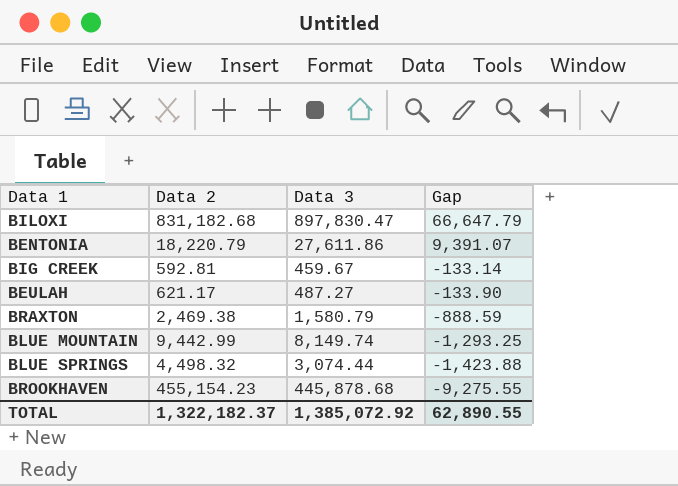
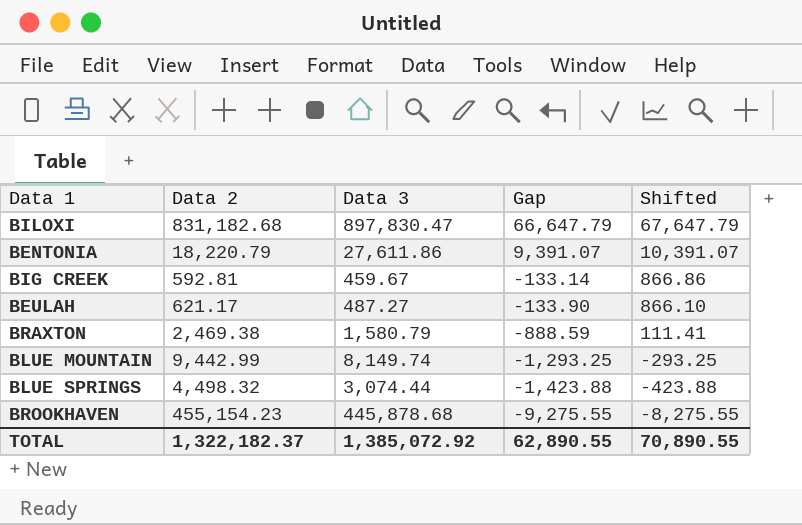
column Shifted | formula: none -> [Gap] + 1000

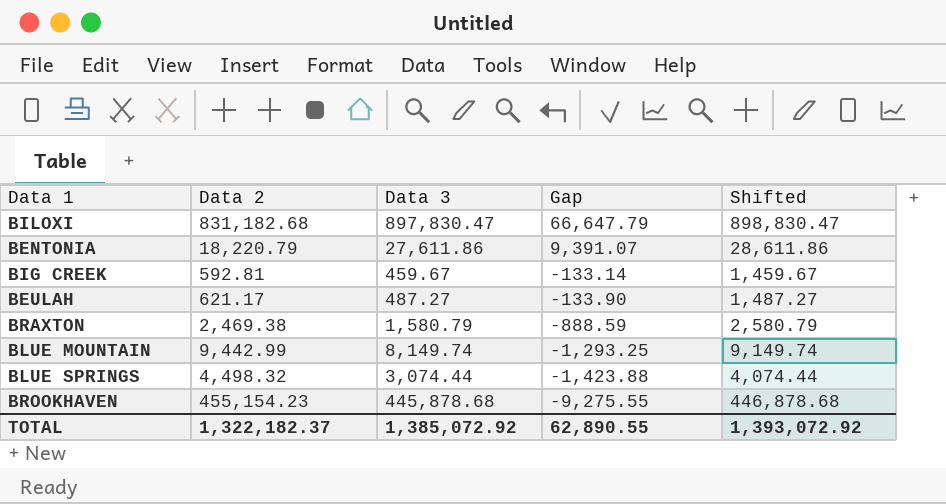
column Shifted | formula: [Gap] + 1000 -> [Data 3] + 1000
TOTAL | Shifted: 70,890.55 -> 1,393,072.92

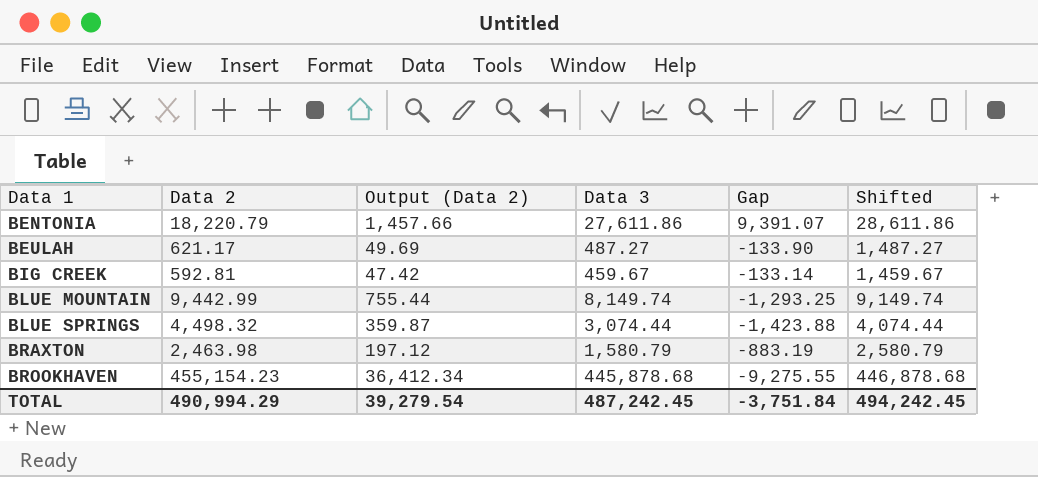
row order: Gap descending -> Data 1 ascending
column Output (Data 2) | formula: none -> [Data 2] * 0.08
row BILOXI: 831,182.68 | 897,830.47 | 66,647.79 | 898,830.47 -> none
BRAXTON | Data 2: 2,469.38 -> 2,463.98
BRAXTON | Gap: -888.59 -> -883.19
TOTAL | Data 2: 1,322,182.37 -> 490,994.29
TOTAL | Data 3: 1,385,072.92 -> 487,242.45
TOTAL | Gap: 62,890.55 -> -3,751.84
TOTAL | Shifted: 1,393,072.92 -> 494,242.45

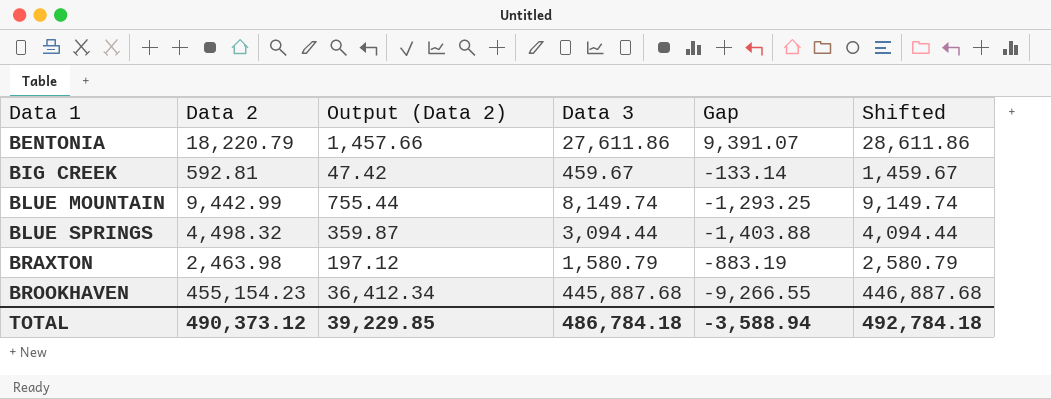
row BEULAH: 621.17 | 49.69 | 487.27 | -133.90 | 1,487.27 -> none
BLUE SPRINGS | Data 3: 3,074.44 -> 3,094.44
BLUE SPRINGS | Gap: -1,423.88 -> -1,403.88
BLUE SPRINGS | Shifted: 4,074.44 -> 4,094.44
BROOKHAVEN | Data 3: 445,878.68 -> 445,887.68
BROOKHAVEN | Gap: -9,275.55 -> -9,266.55
BROOKHAVEN | Shifted: 446,878.68 -> 446,887.68
TOTAL | Data 2: 490,994.29 -> 490,373.12
TOTAL | Output (Data 2): 39,279.54 -> 39,229.85
TOTAL | Data 3: 487,242.45 -> 486,784.18
TOTAL | Gap: -3,751.84 -> -3,588.94
TOTAL | Shifted: 494,242.45 -> 492,784.18

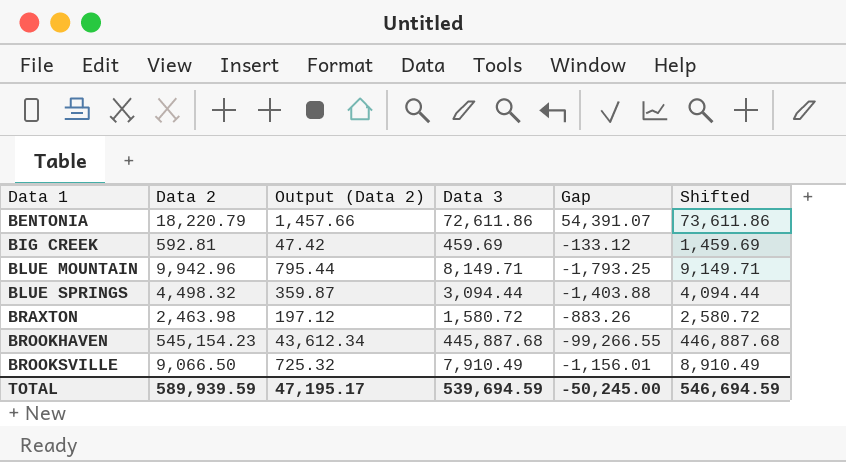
BENTONIA | Data 3: 27,611.86 -> 72,611.86
BENTONIA | Gap: 9,391.07 -> 54,391.07
BENTONIA | Shifted: 28,611.86 -> 73,611.86
BIG CREEK | Data 3: 459.67 -> 459.69
BIG CREEK | Gap: -133.14 -> -133.12
BIG CREEK | Shifted: 1,459.67 -> 1,459.69
BLUE MOUNTAIN | Data 2: 9,442.99 -> 9,942.96
BLUE MOUNTAIN | Output (Data 2): 755.44 -> 795.44
BLUE MOUNTAIN | Data 3: 8,149.74 -> 8,149.71
BLUE MOUNTAIN | Gap: -1,293.25 -> -1,793.25
BLUE MOUNTAIN | Shifted: 9,149.74 -> 9,149.71
BRAXTON | Data 3: 1,580.79 -> 1,580.72
BRAXTON | Gap: -883.19 -> -883.26
BRAXTON | Shifted: 2,580.79 -> 2,580.72
BROOKHAVEN | Data 2: 455,154.23 -> 545,154.23
BROOKHAVEN | Output (Data 2): 36,412.34 -> 43,612.34
BROOKHAVEN | Gap: -9,266.55 -> -99,266.55
row BROOKSVILLE: none -> 9,066.50 | 725.32 | 7,910.49 | -1,156.01 | 8,910.49
TOTAL | Data 2: 490,373.12 -> 589,939.59
TOTAL | Output (Data 2): 39,229.85 -> 47,195.17
TOTAL | Data 3: 486,784.18 -> 539,694.59
TOTAL | Gap: -3,588.94 -> -50,245.00
TOTAL | Shifted: 492,784.18 -> 546,694.59

